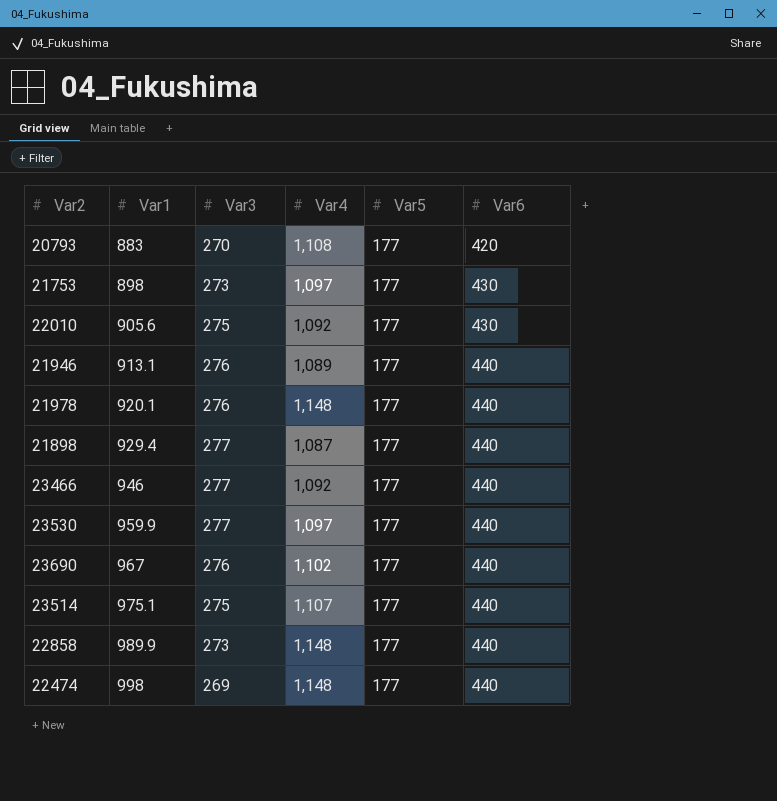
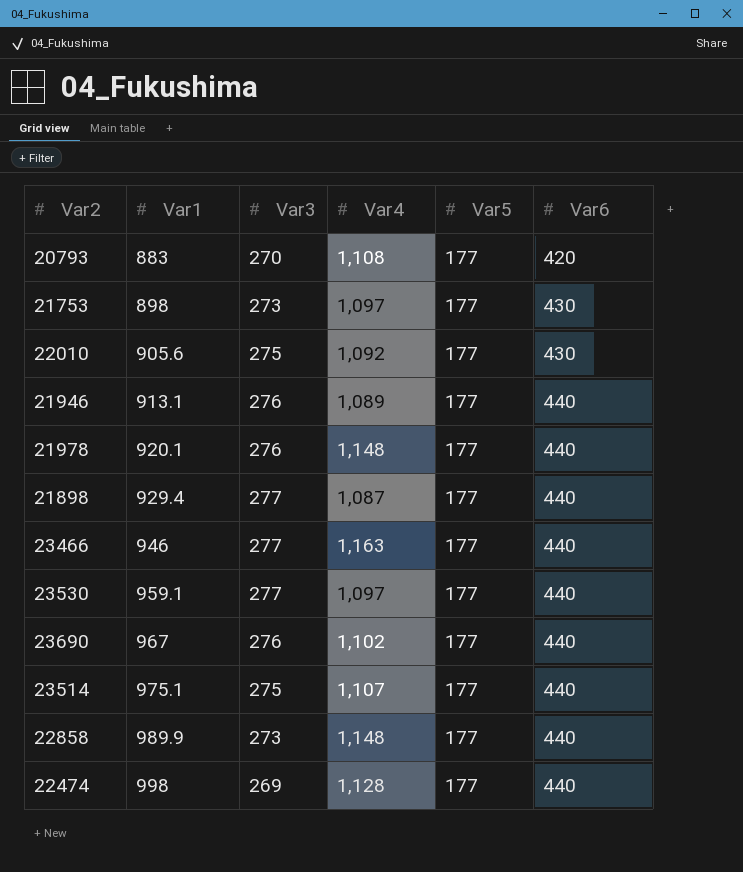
23466 | Var4: 1,092 -> 1,163
23530 | Var1: 959.9 -> 959.1
22474 | Var4: 1,148 -> 1,128

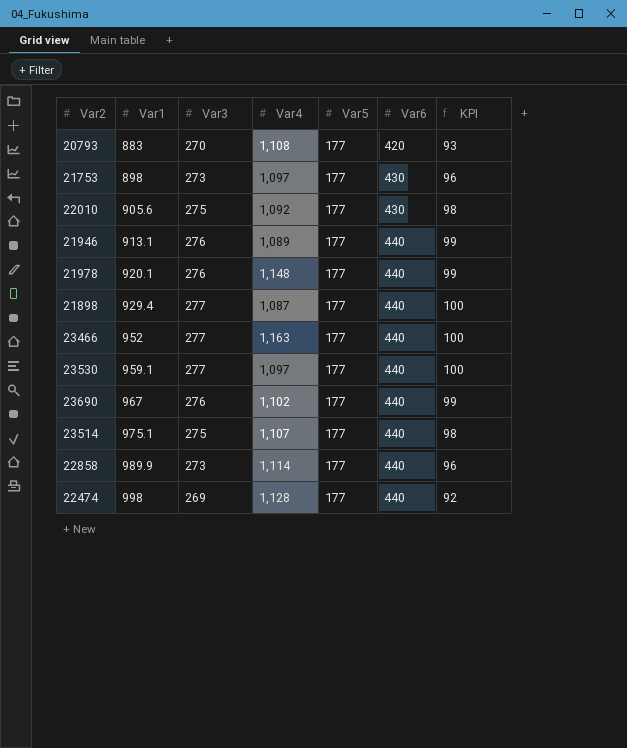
column KPI | formula: none -> [Var3] - [Var5]
23466 | Var1: 946 -> 952
22858 | Var4: 1,148 -> 1,114

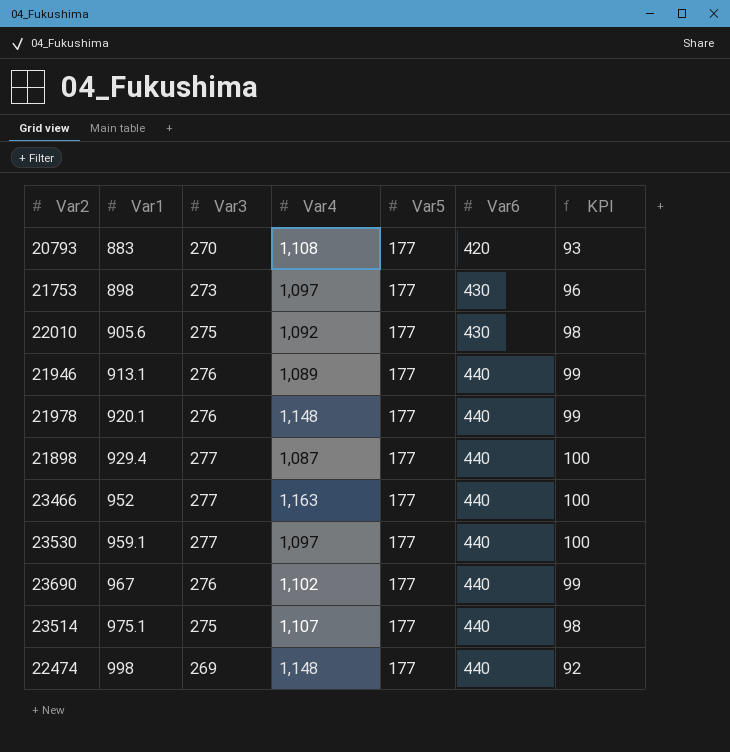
row 22858: 989.9 | 273 | 1,114 | 177 | 440 | 96 -> none
22474 | Var4: 1,128 -> 1,148

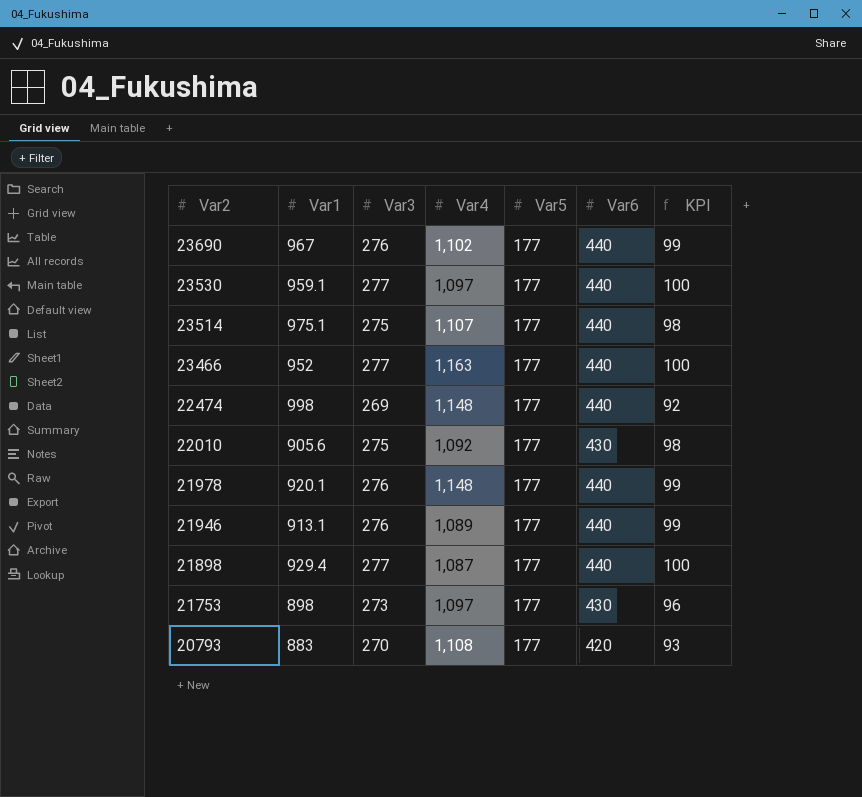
row order: Var1 ascending -> Var2 descending

